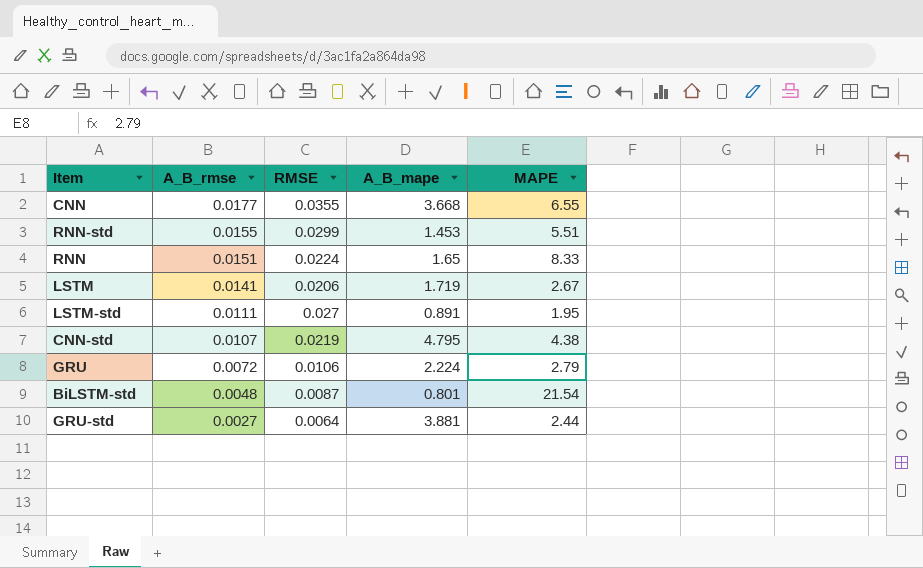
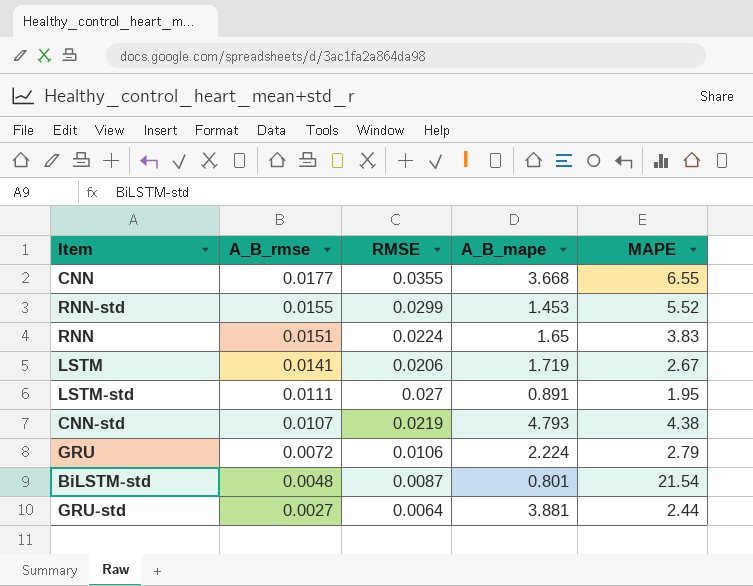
RNN-std | MAPE: 5.51 -> 5.52
RNN | MAPE: 8.33 -> 3.83
CNN-std | A_B_mape: 4.795 -> 4.793

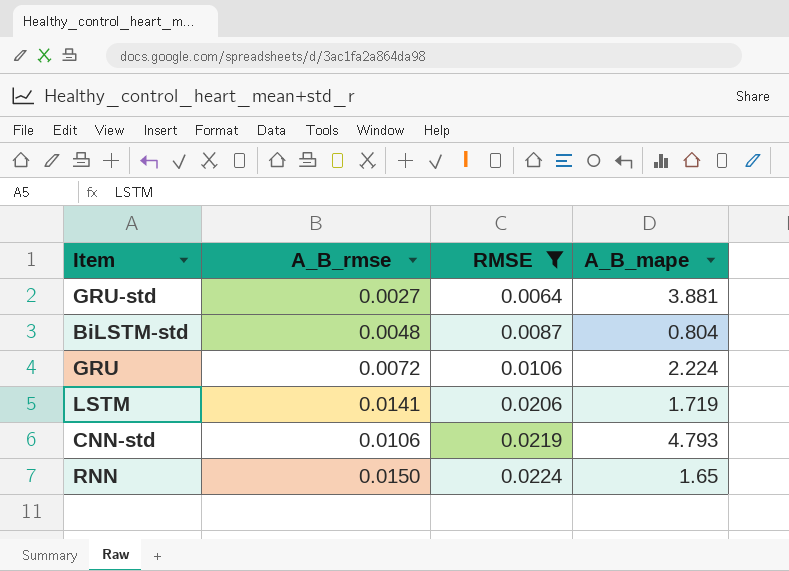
filter: none -> RMSE <= 0.0224
row order: A_B_rmse descending -> RMSE ascending
column MAPE | position: 5 -> none
BiLSTM-std | A_B_mape: 0.801 -> 0.804
CNN-std | A_B_rmse: 0.0107 -> 0.0106
RNN | A_B_rmse: 0.0151 -> 0.0150

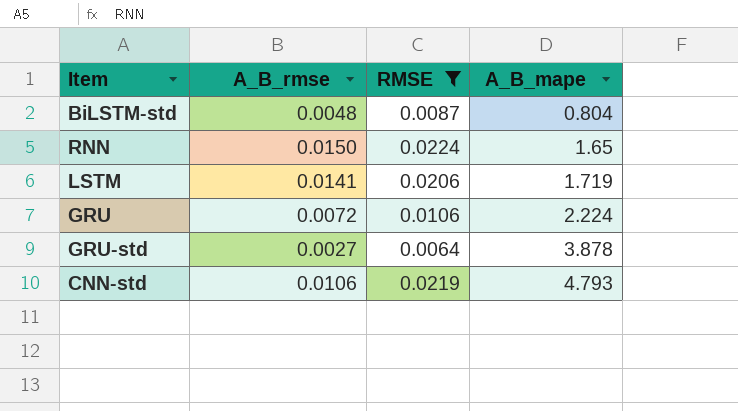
row order: RMSE ascending -> A_B_mape ascending
GRU-std | A_B_mape: 3.881 -> 3.878

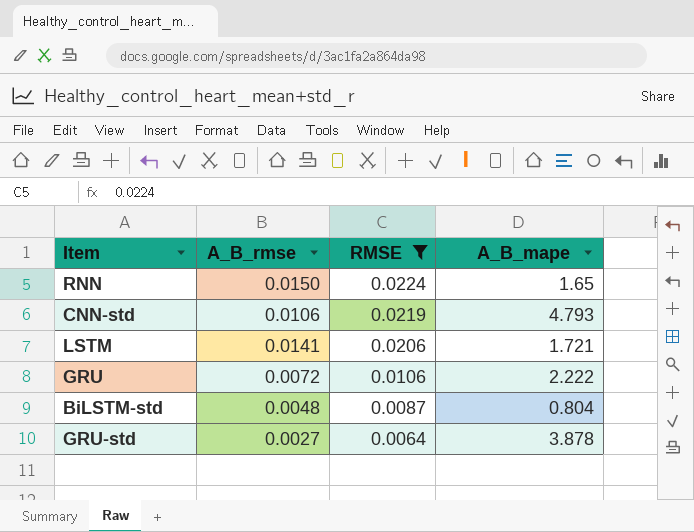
row order: A_B_mape ascending -> RMSE descending
LSTM | A_B_mape: 1.719 -> 1.721
GRU | A_B_mape: 2.224 -> 2.222

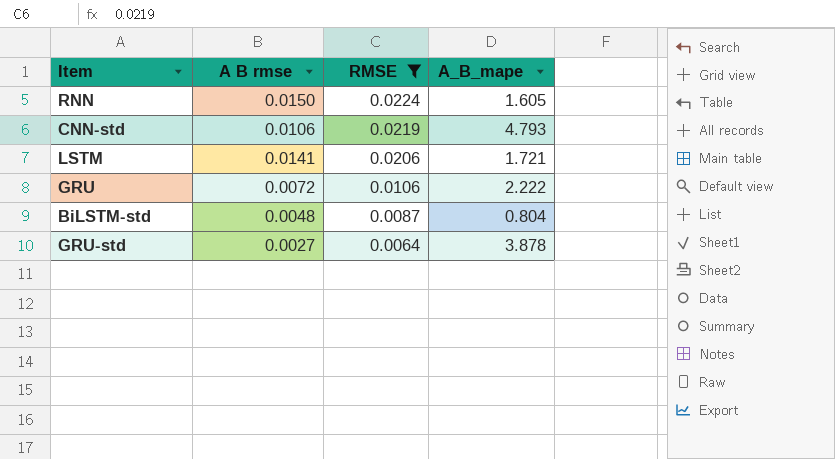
column name: A_B_rmse -> A B rmse
RNN | A_B_mape: 1.65 -> 1.605

